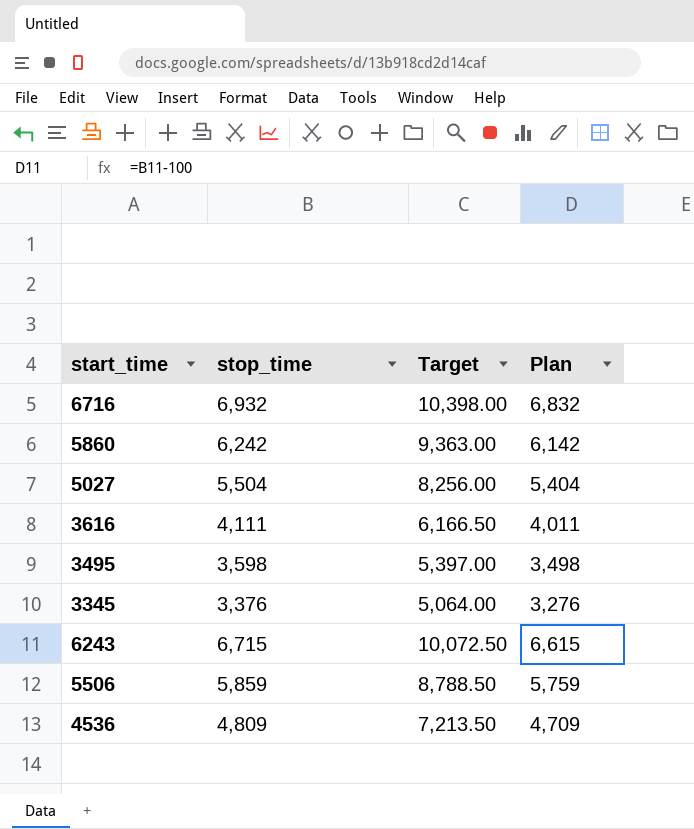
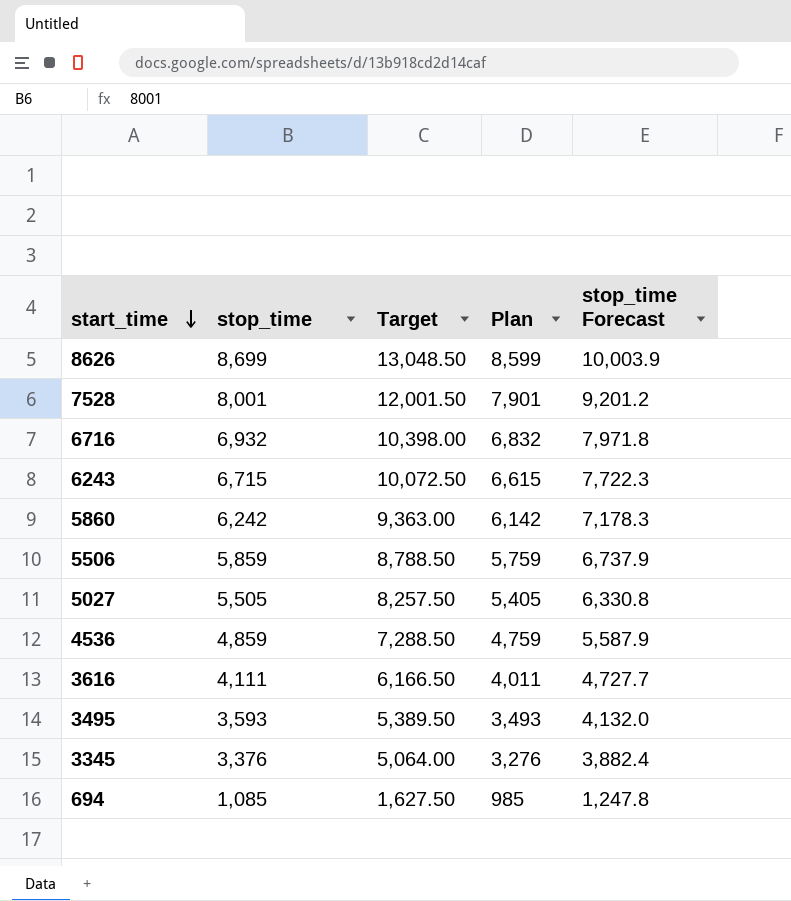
row order: none -> start_time descending
column stop_time Forecast | formula: none -> [stop_time] * 1.15
row 8626: none -> 8,699 | 13,048.50 | 8,599 | 10,003.9
row 7528: none -> 8,001 | 12,001.50 | 7,901 | 9,201.2
5027 | stop_time: 5,504 -> 5,505
5027 | Target: 8,256.00 -> 8,257.50
5027 | Plan: 5,404 -> 5,405
4536 | stop_time: 4,809 -> 4,859
4536 | Target: 7,213.50 -> 7,288.50
4536 | Plan: 4,709 -> 4,759
3495 | stop_time: 3,598 -> 3,593
3495 | Target: 5,397.00 -> 5,389.50
3495 | Plan: 3,498 -> 3,493
row 694: none -> 1,085 | 1,627.50 | 985 | 1,247.8

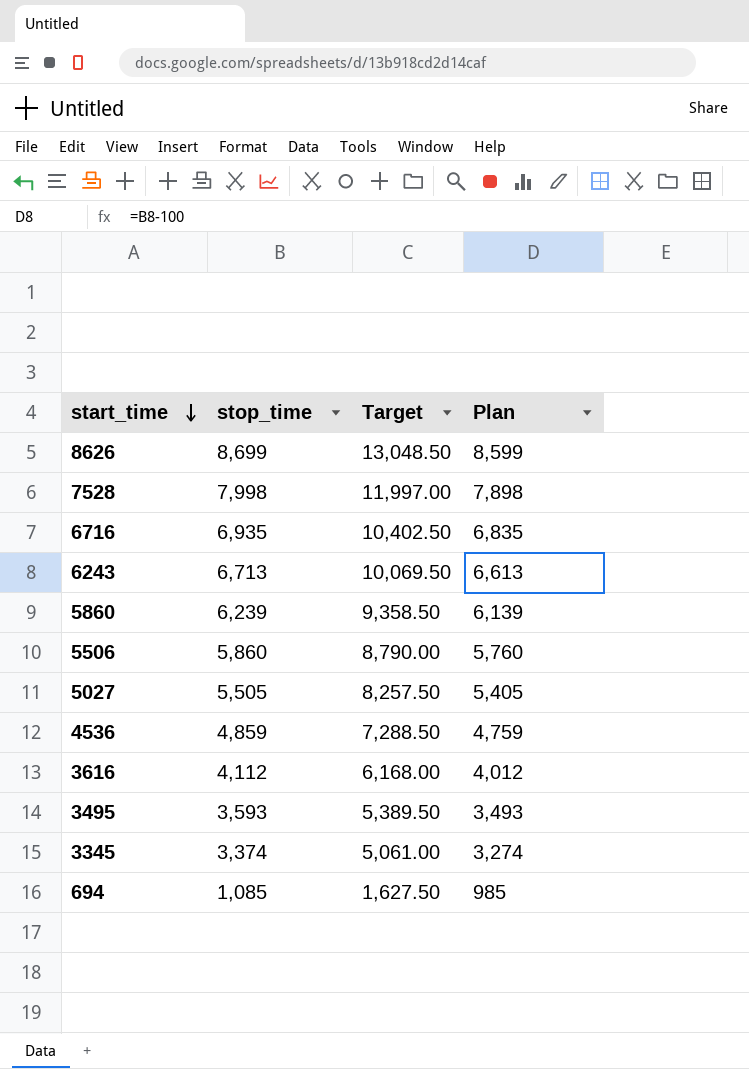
column stop_time Forecast | formula: [stop_time] * 1.15 -> none
7528 | stop_time: 8,001 -> 7,998
7528 | Target: 12,001.50 -> 11,997.00
7528 | Plan: 7,901 -> 7,898
6716 | stop_time: 6,932 -> 6,935
6716 | Target: 10,398.00 -> 10,402.50
6716 | Plan: 6,832 -> 6,835
6243 | stop_time: 6,715 -> 6,713
6243 | Target: 10,072.50 -> 10,069.50
6243 | Plan: 6,615 -> 6,613
5860 | stop_time: 6,242 -> 6,239
5860 | Target: 9,363.00 -> 9,358.50
5860 | Plan: 6,142 -> 6,139
5506 | stop_time: 5,859 -> 5,860
5506 | Target: 8,788.50 -> 8,790.00
5506 | Plan: 5,759 -> 5,760
3616 | stop_time: 4,111 -> 4,112
3616 | Target: 6,166.50 -> 6,168.00
3616 | Plan: 4,011 -> 4,012
3345 | stop_time: 3,376 -> 3,374
3345 | Target: 5,064.00 -> 5,061.00
3345 | Plan: 3,276 -> 3,274

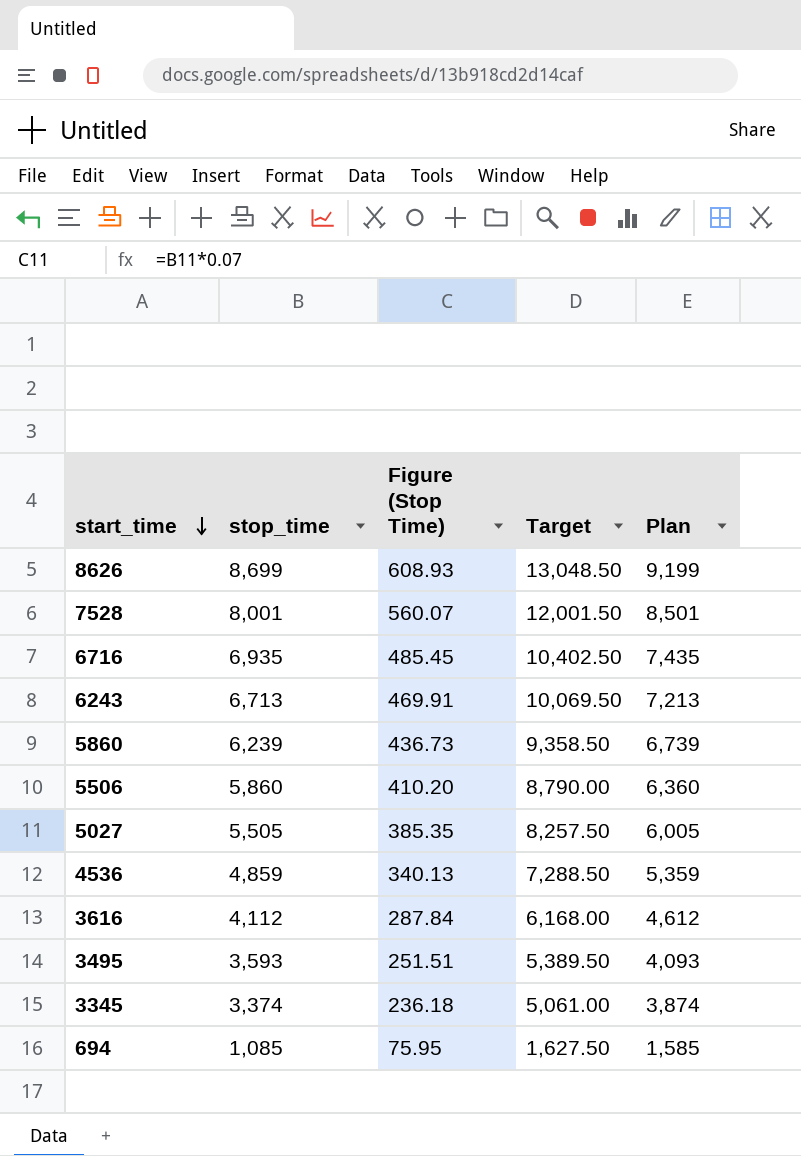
column Figure (Stop Time) | formula: none -> [stop_time] * 0.07
column Plan | formula: [stop_time] - 100 -> [stop_time] + 500
7528 | stop_time: 7,998 -> 8,001
7528 | Target: 11,997.00 -> 12,001.50

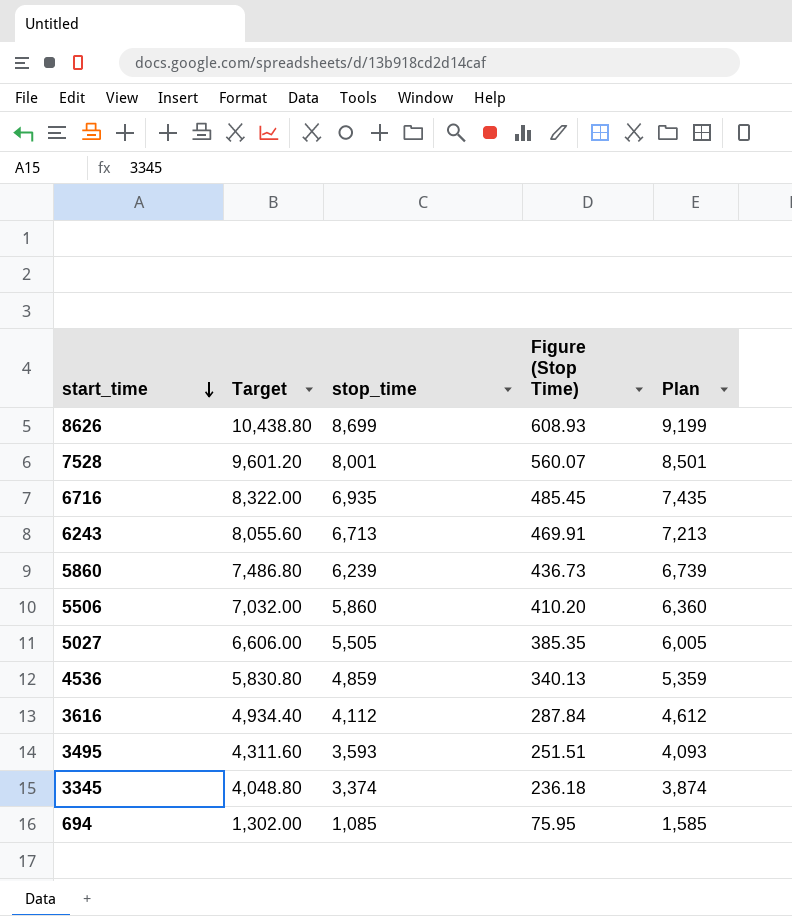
column Target | formula: [stop_time] * 1.5 -> [stop_time] * 1.2
column Target | position: 4 -> 2

